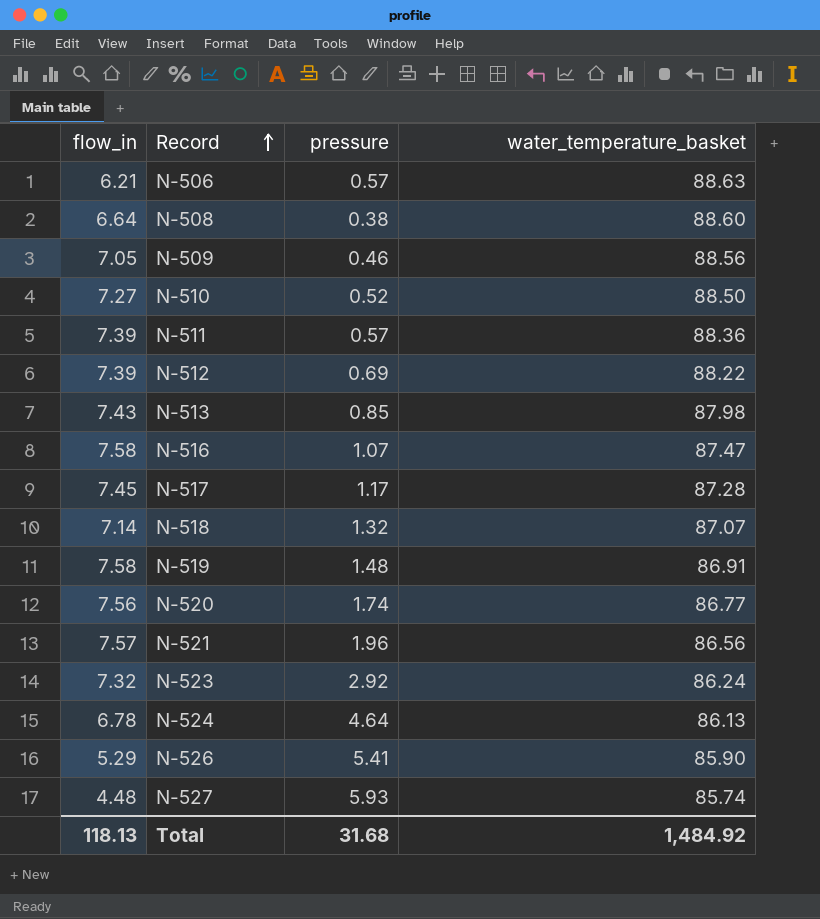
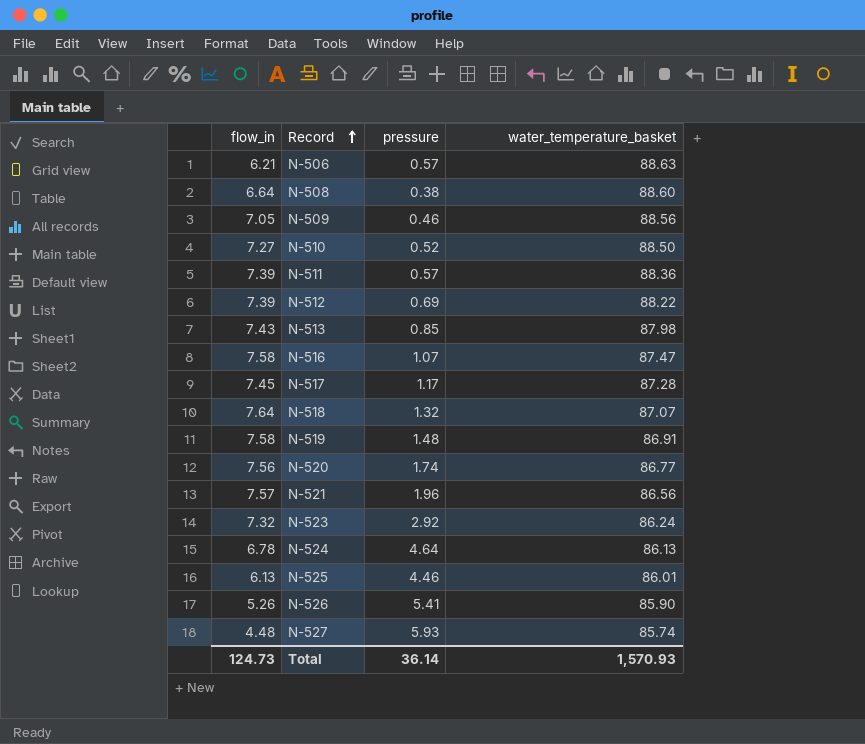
N-518 | flow_in: 7.14 -> 7.64
row N-525: none -> 6.13 | 4.46 | 86.01
N-526 | flow_in: 5.29 -> 5.26
Total | flow_in: 118.13 -> 124.73
Total | pressure: 31.68 -> 36.14
Total | water_temperature_basket: 1,484.92 -> 1,570.93

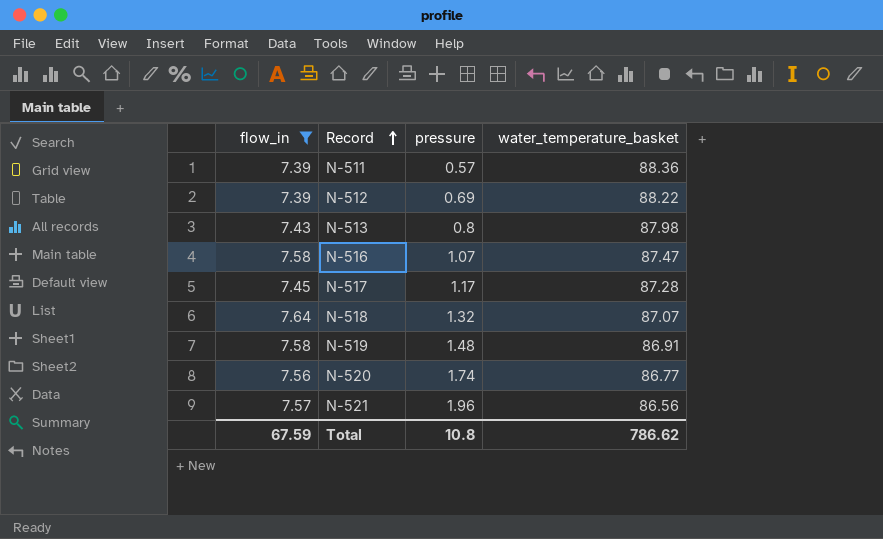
filter: none -> flow_in >= 7.39
N-513 | pressure: 0.85 -> 0.8
Total | flow_in: 124.73 -> 67.59
Total | pressure: 36.14 -> 10.8
Total | water_temperature_basket: 1,570.93 -> 786.62

